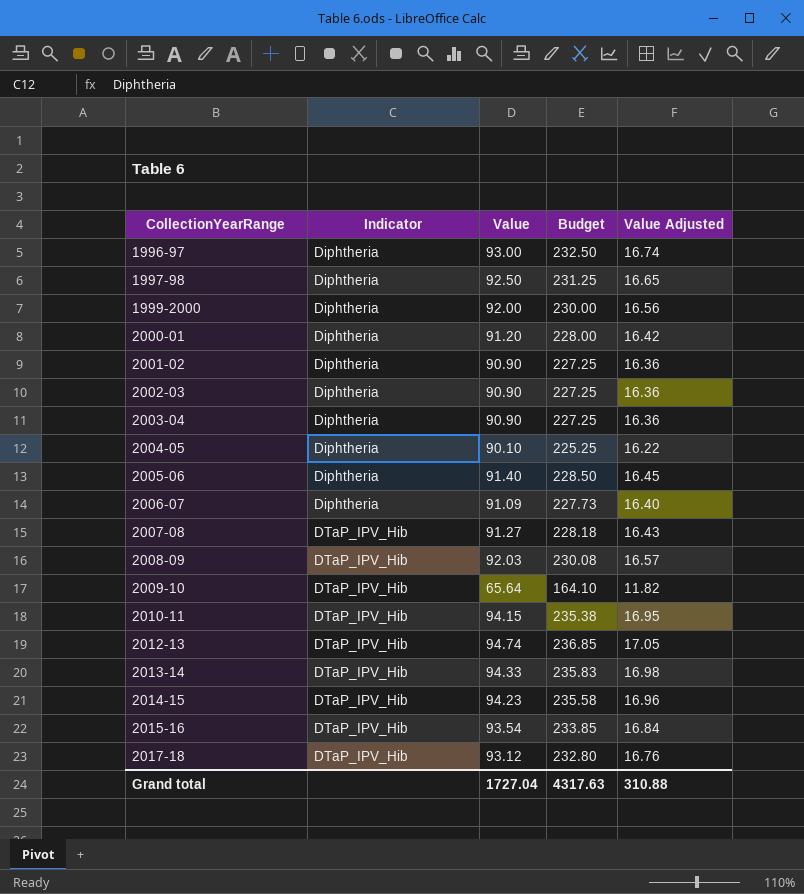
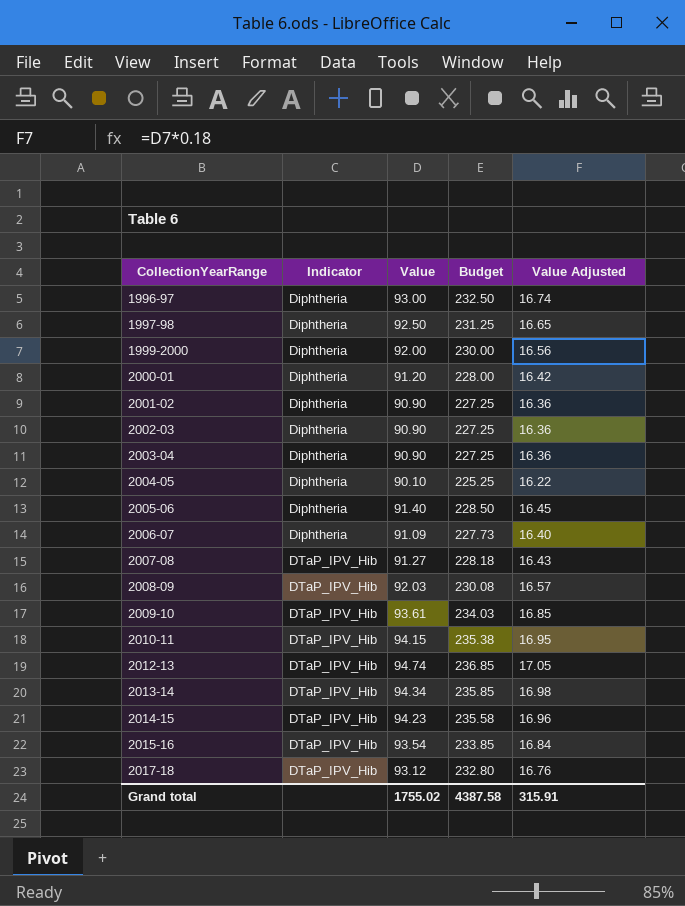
2009-10 | Value: 65.64 -> 93.61
2009-10 | Budget: 164.10 -> 234.03
2009-10 | Value Adjusted: 11.82 -> 16.85
2013-14 | Value: 94.33 -> 94.34
2013-14 | Budget: 235.83 -> 235.85
Grand total | Value: 1727.04 -> 1755.02
Grand total | Budget: 4317.63 -> 4387.58
Grand total | Value Adjusted: 310.88 -> 315.91

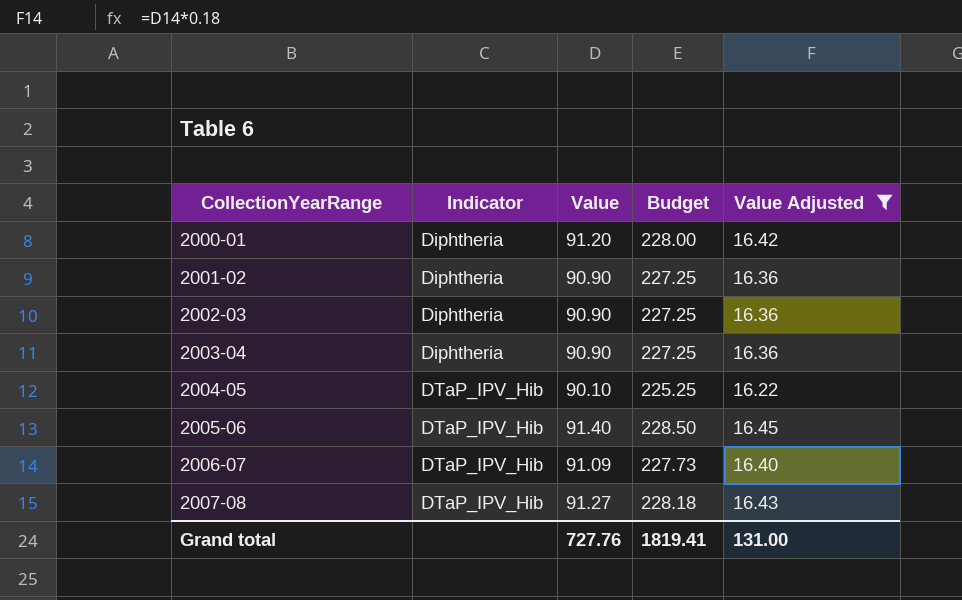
filter: none -> Value Adjusted <= 16.45
2004-05 | Indicator: Diphtheria -> DTaP_IPV_Hib
2005-06 | Indicator: Diphtheria -> DTaP_IPV_Hib
2006-07 | Indicator: Diphtheria -> DTaP_IPV_Hib
Grand total | Value: 1755.02 -> 727.76
Grand total | Budget: 4387.58 -> 1819.41
Grand total | Value Adjusted: 315.91 -> 131.00

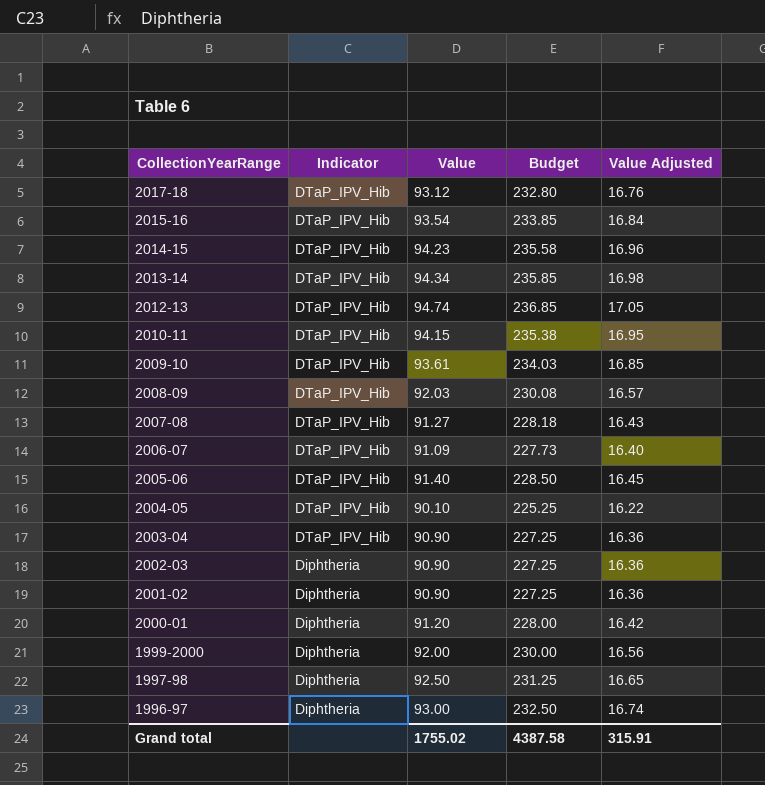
filter: Value Adjusted <= 16.45 -> none
row order: CollectionYearRange ascending -> CollectionYearRange descending
2003-04 | Indicator: Diphtheria -> DTaP_IPV_Hib
Grand total | Value: 727.76 -> 1755.02
Grand total | Budget: 1819.41 -> 4387.58
Grand total | Value Adjusted: 131.00 -> 315.91

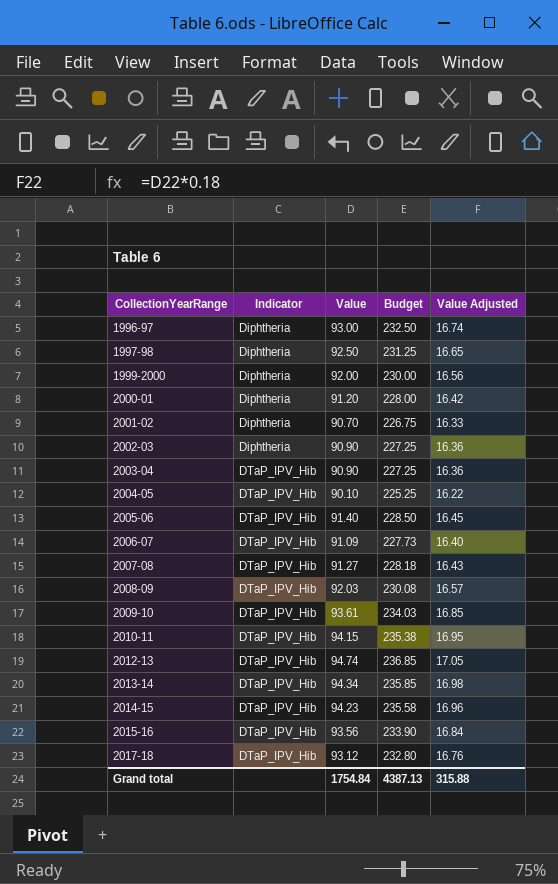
row order: CollectionYearRange descending -> CollectionYearRange ascending
2001-02 | Value: 90.90 -> 90.70
2001-02 | Budget: 227.25 -> 226.75
2001-02 | Value Adjusted: 16.36 -> 16.33
2015-16 | Value: 93.54 -> 93.56
2015-16 | Budget: 233.85 -> 233.90
Grand total | Value: 1755.02 -> 1754.84
Grand total | Budget: 4387.58 -> 4387.13
Grand total | Value Adjusted: 315.91 -> 315.88

